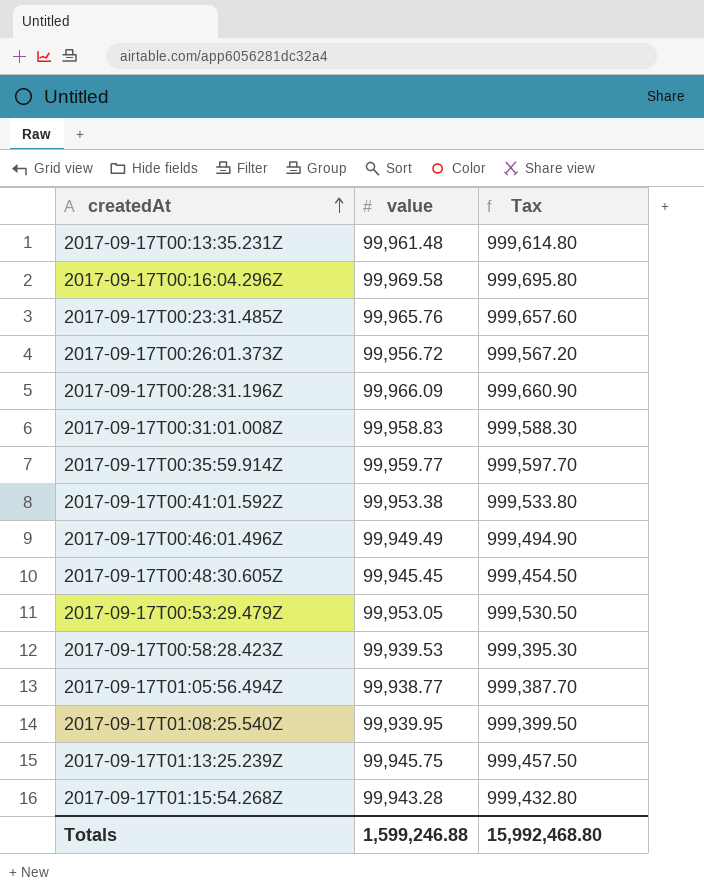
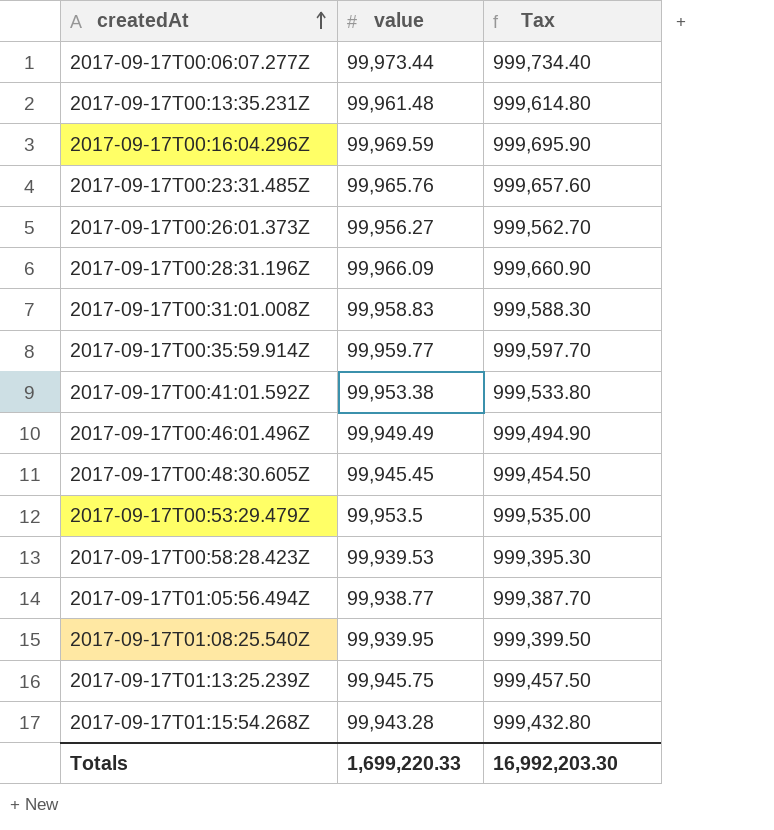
row 2017-09-17T00:06:07.277Z: none -> 99,973.44 | 999,734.40
2017-09-17T00:16:04.296Z | value: 99,969.58 -> 99,969.59
2017-09-17T00:16:04.296Z | Tax: 999,695.80 -> 999,695.90
2017-09-17T00:26:01.373Z | value: 99,956.72 -> 99,956.27
2017-09-17T00:26:01.373Z | Tax: 999,567.20 -> 999,562.70
2017-09-17T00:53:29.479Z | value: 99,953.05 -> 99,953.5
2017-09-17T00:53:29.479Z | Tax: 999,530.50 -> 999,535.00
Totals | value: 1,599,246.88 -> 1,699,220.33
Totals | Tax: 15,992,468.80 -> 16,992,203.30

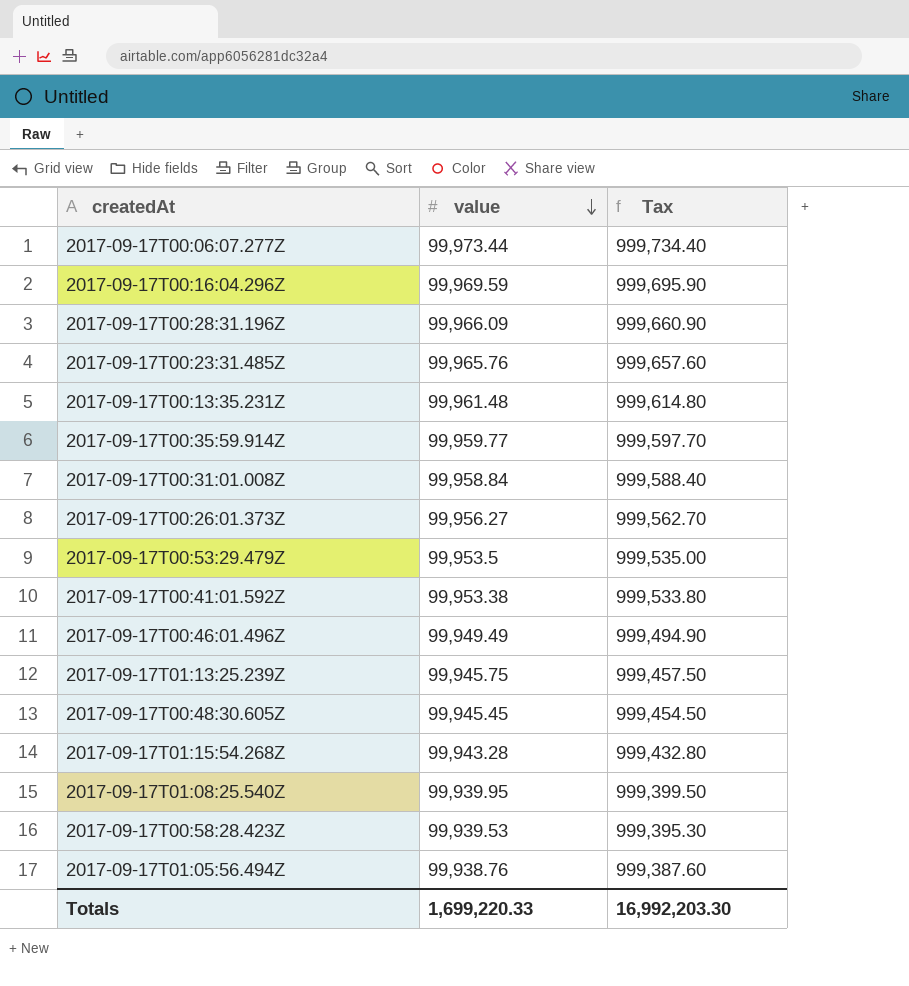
row order: createdAt ascending -> value descending
2017-09-17T00:31:01.008Z | value: 99,958.83 -> 99,958.84
2017-09-17T00:31:01.008Z | Tax: 999,588.30 -> 999,588.40
2017-09-17T01:05:56.494Z | value: 99,938.77 -> 99,938.76
2017-09-17T01:05:56.494Z | Tax: 999,387.70 -> 999,387.60

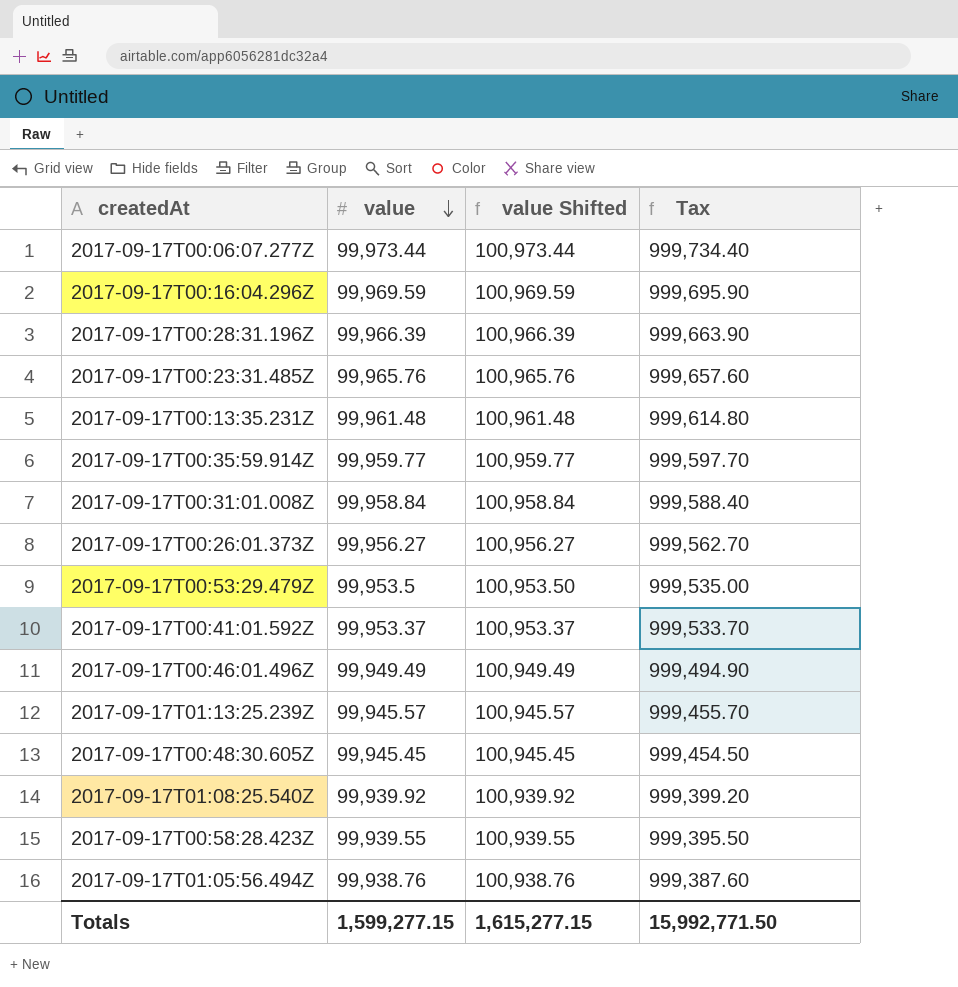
column value Shifted | formula: none -> [value] + 1000
row 2017-09-17T01:15:54.268Z: 99,943.28 | 999,432.80 -> none
2017-09-17T00:28:31.196Z | value: 99,966.09 -> 99,966.39
2017-09-17T00:28:31.196Z | Tax: 999,660.90 -> 999,663.90
2017-09-17T00:41:01.592Z | value: 99,953.38 -> 99,953.37
2017-09-17T00:41:01.592Z | Tax: 999,533.80 -> 999,533.70
2017-09-17T01:13:25.239Z | value: 99,945.75 -> 99,945.57
2017-09-17T01:13:25.239Z | Tax: 999,457.50 -> 999,455.70
2017-09-17T01:08:25.540Z | value: 99,939.95 -> 99,939.92
2017-09-17T01:08:25.540Z | Tax: 999,399.50 -> 999,399.20
2017-09-17T00:58:28.423Z | value: 99,939.53 -> 99,939.55
2017-09-17T00:58:28.423Z | Tax: 999,395.30 -> 999,395.50
Totals | value: 1,699,220.33 -> 1,599,277.15
Totals | Tax: 16,992,203.30 -> 15,992,771.50

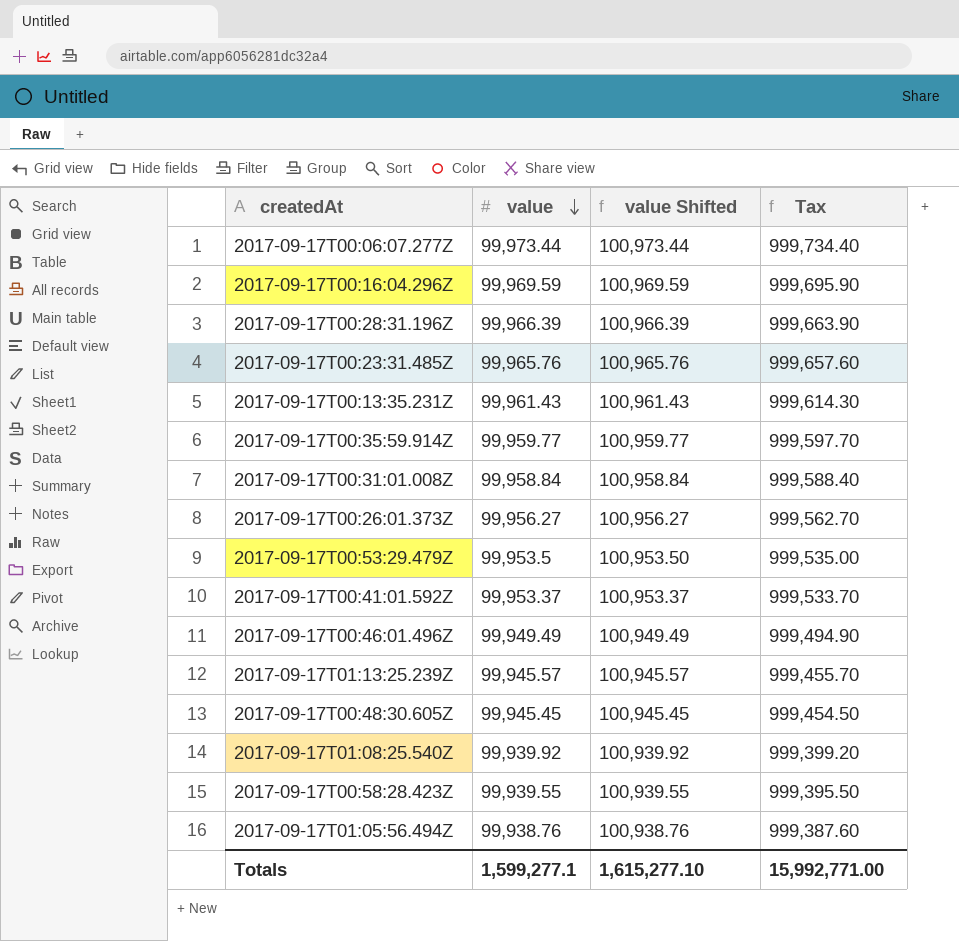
2017-09-17T00:13:35.231Z | value: 99,961.48 -> 99,961.43
2017-09-17T00:13:35.231Z | value Shifted: 100,961.48 -> 100,961.43
2017-09-17T00:13:35.231Z | Tax: 999,614.80 -> 999,614.30
Totals | value: 1,599,277.15 -> 1,599,277.1
Totals | value Shifted: 1,615,277.15 -> 1,615,277.10
Totals | Tax: 15,992,771.50 -> 15,992,771.00

